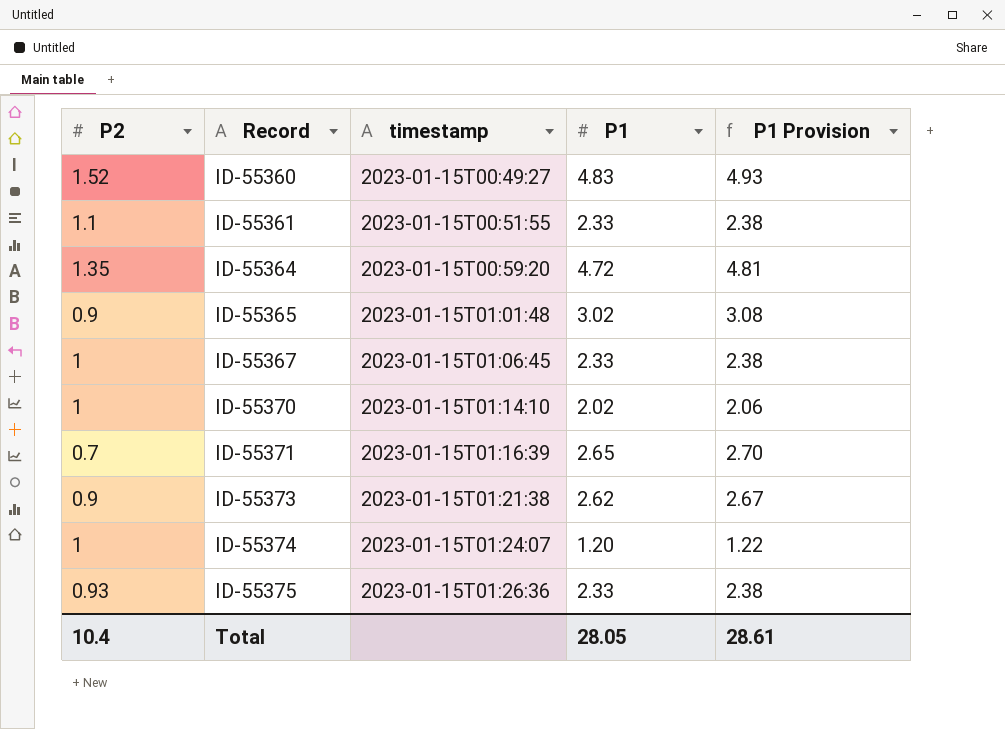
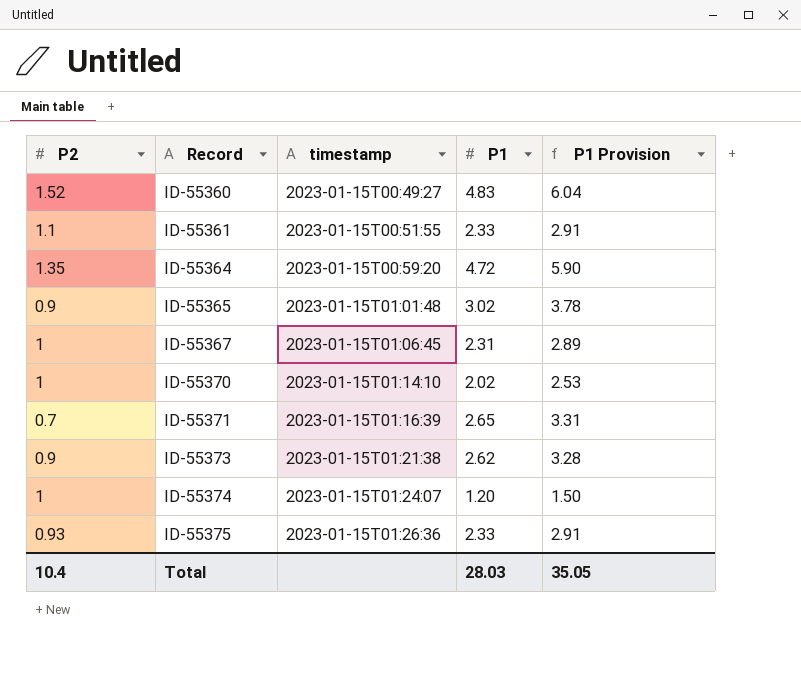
column P1 Provision | formula: [P1] * 1.02 -> [P1] * 1.25
ID-55367 | P1: 2.33 -> 2.31
Total | P1: 28.05 -> 28.03
Total | P1 Provision: 28.61 -> 35.05

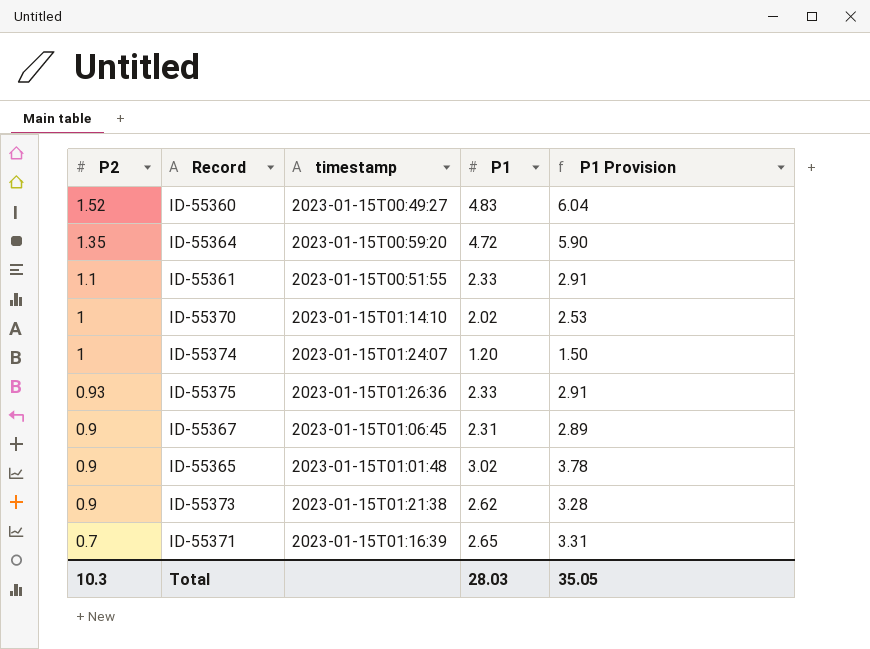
row order: Record ascending -> P2 descending
ID-55367 | P2: 1 -> 0.9
Total | P2: 10.4 -> 10.3

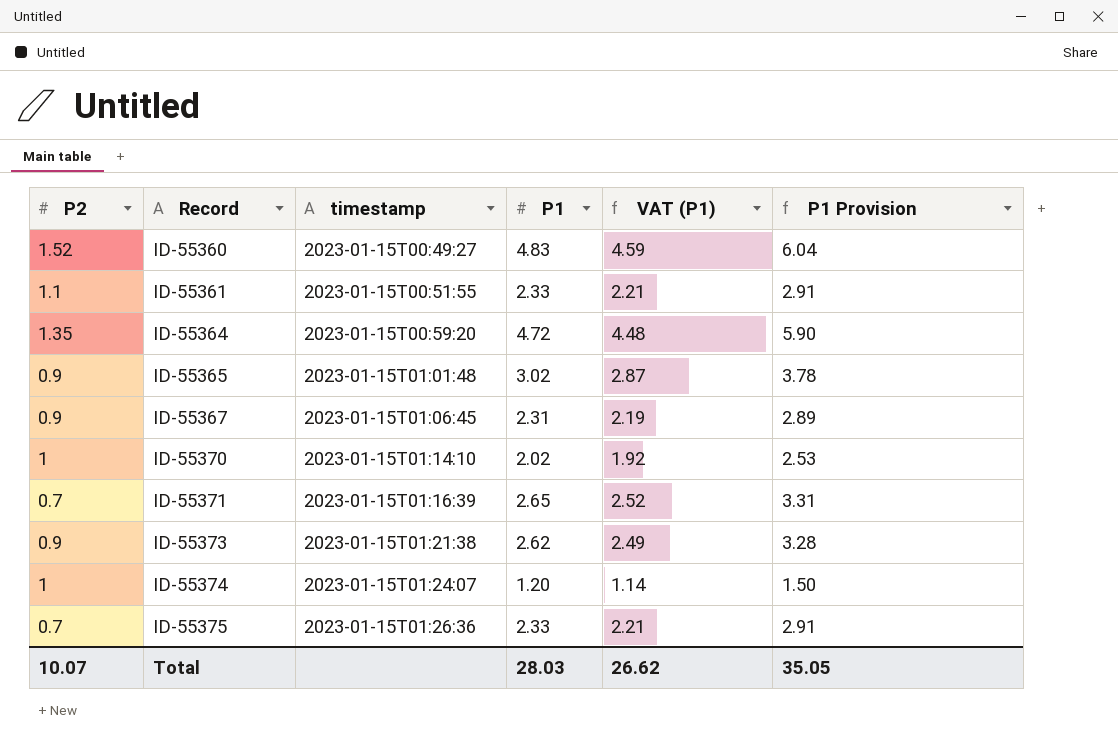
row order: P2 descending -> Record ascending
column VAT (P1) | formula: none -> [P1] * 0.95
ID-55375 | P2: 0.93 -> 0.7
Total | P2: 10.3 -> 10.07

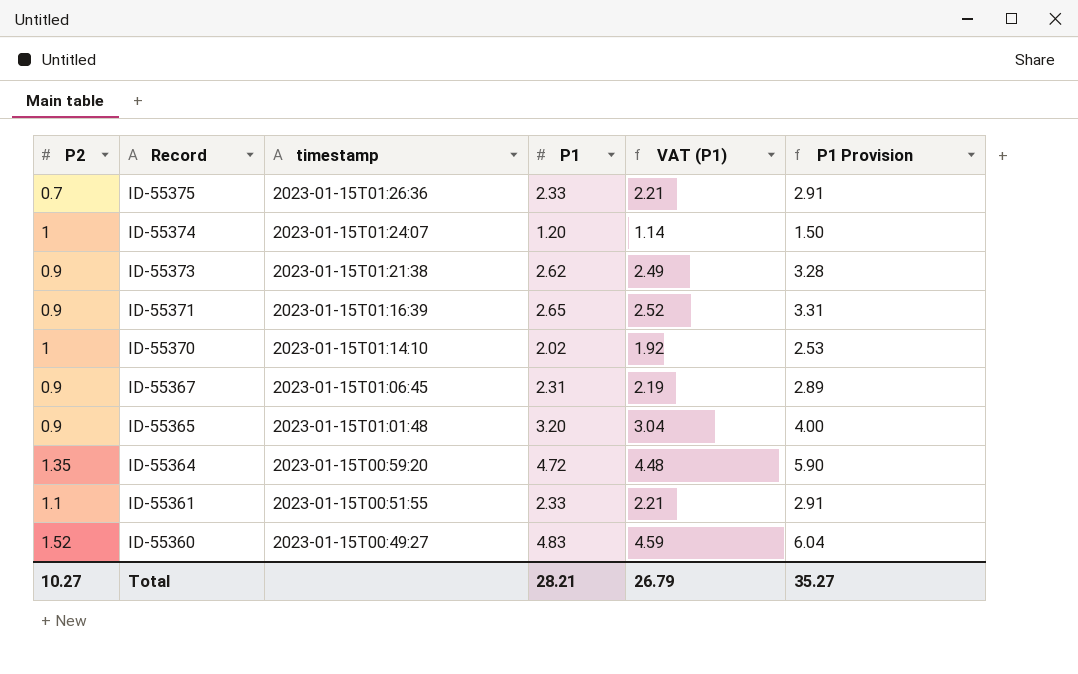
row order: Record ascending -> Record descending
ID-55371 | P2: 0.7 -> 0.9
ID-55365 | P1: 3.02 -> 3.20
ID-55365 | VAT (P1): 2.87 -> 3.04
ID-55365 | P1 Provision: 3.78 -> 4.00
Total | P2: 10.07 -> 10.27
Total | P1: 28.03 -> 28.21
Total | VAT (P1): 26.62 -> 26.79
Total | P1 Provision: 35.05 -> 35.27

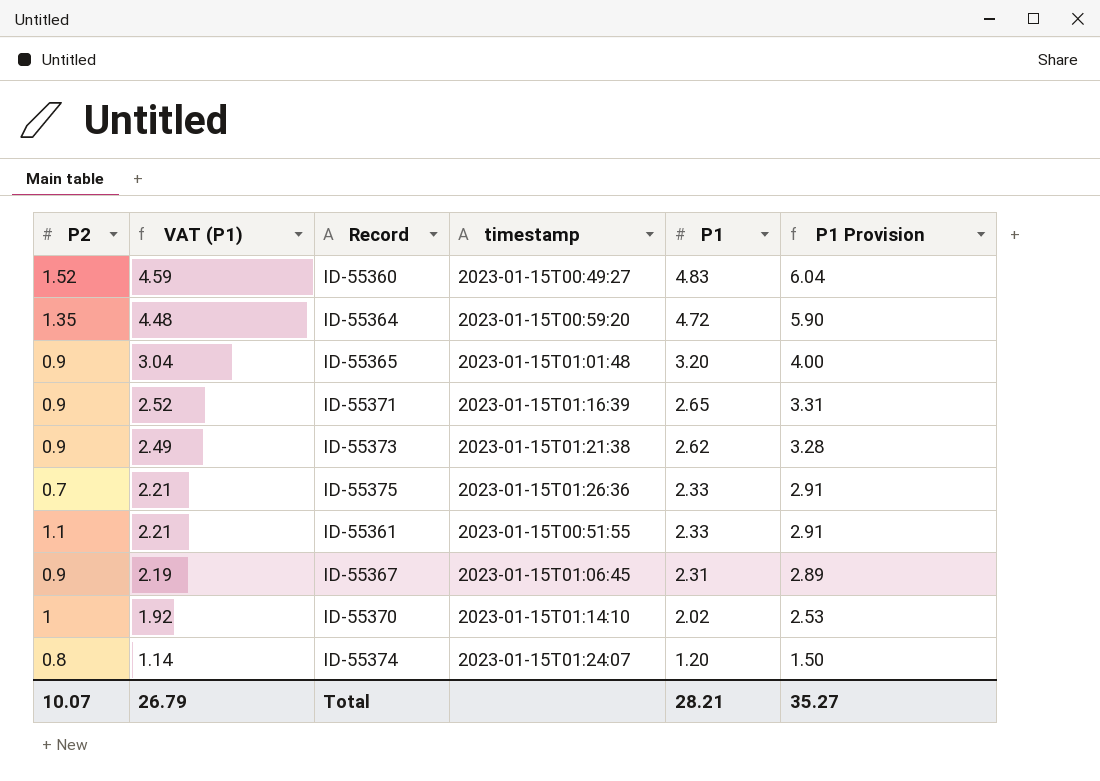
row order: Record descending -> VAT (P1) descending
column VAT (P1) | position: 5 -> 2
ID-55374 | P2: 1 -> 0.8
Total | P2: 10.27 -> 10.07

